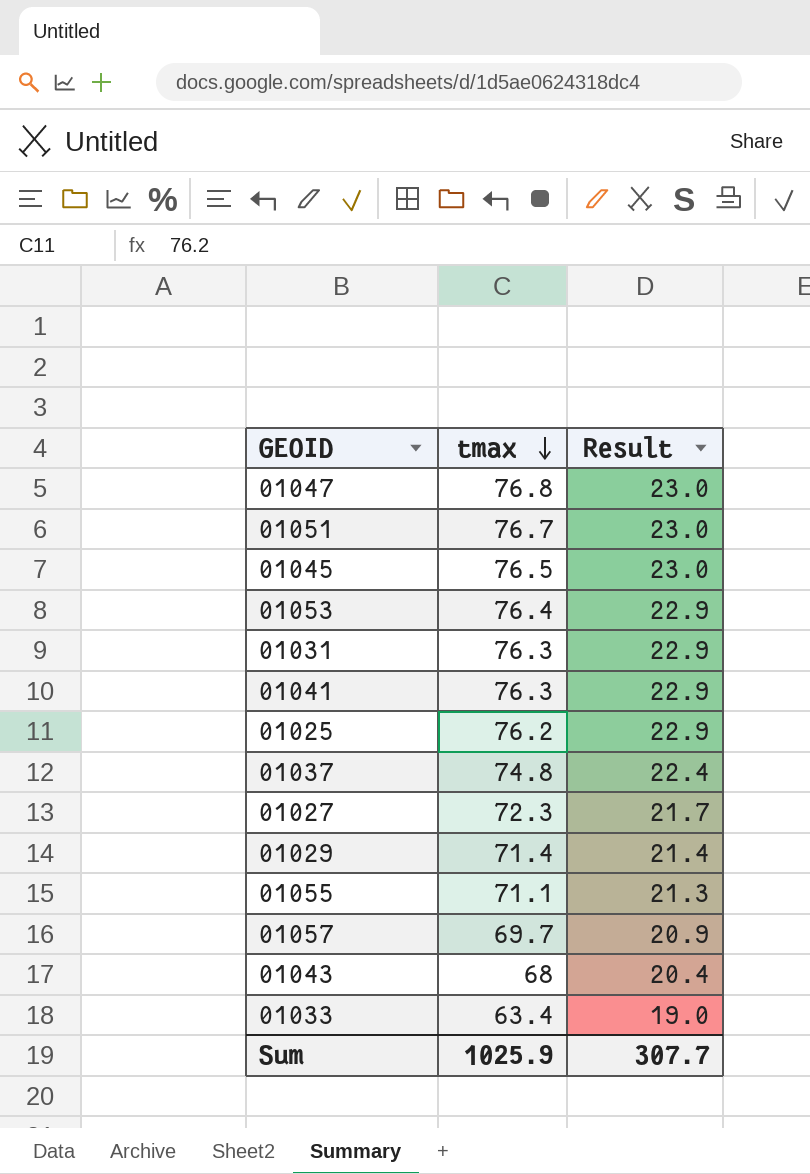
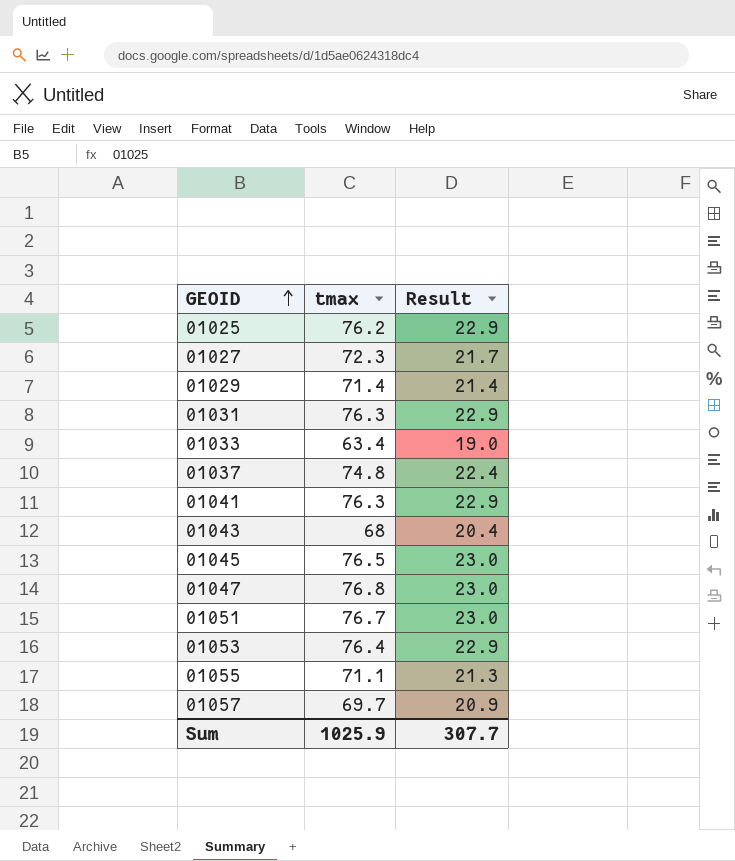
row order: tmax descending -> GEOID ascending

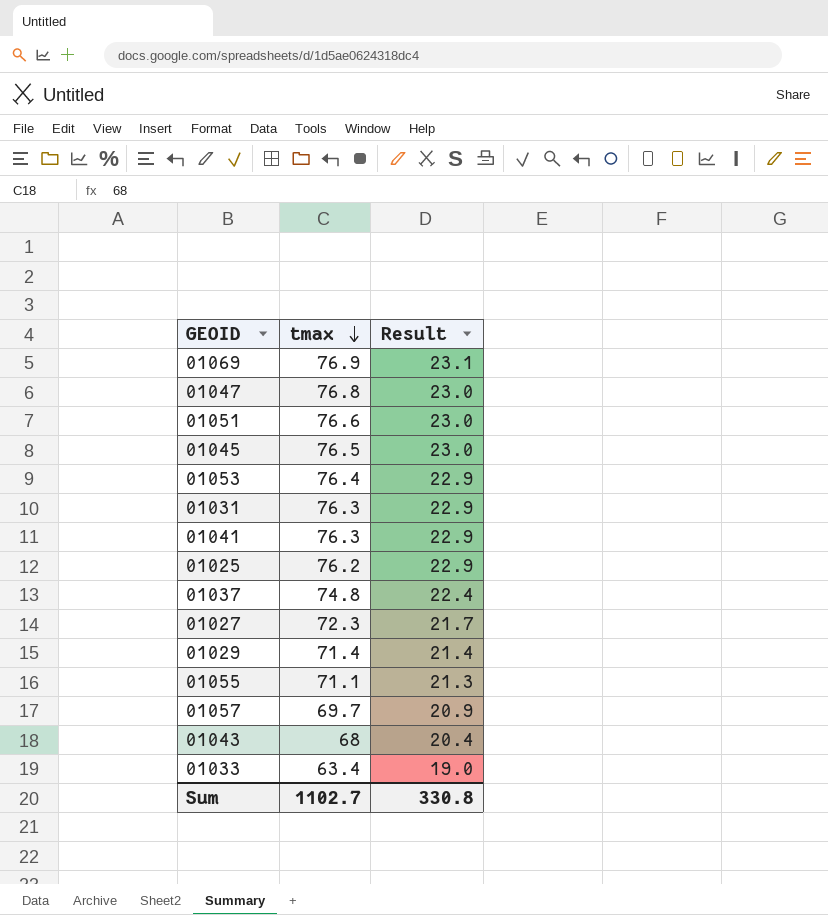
row order: GEOID ascending -> tmax descending
row 01069: none -> 76.9 | 23.1
01051 | tmax: 76.7 -> 76.6
Sum | tmax: 1025.9 -> 1102.7
Sum | Result: 307.7 -> 330.8

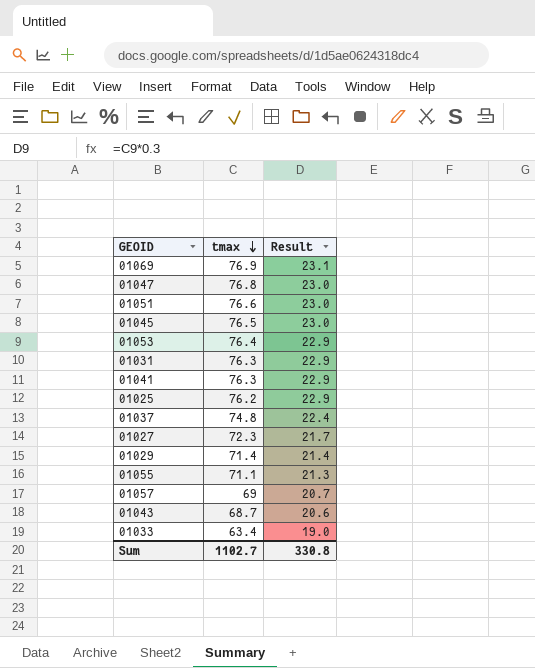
01057 | tmax: 69.7 -> 69
01057 | Result: 20.9 -> 20.7
01043 | tmax: 68 -> 68.7
01043 | Result: 20.4 -> 20.6

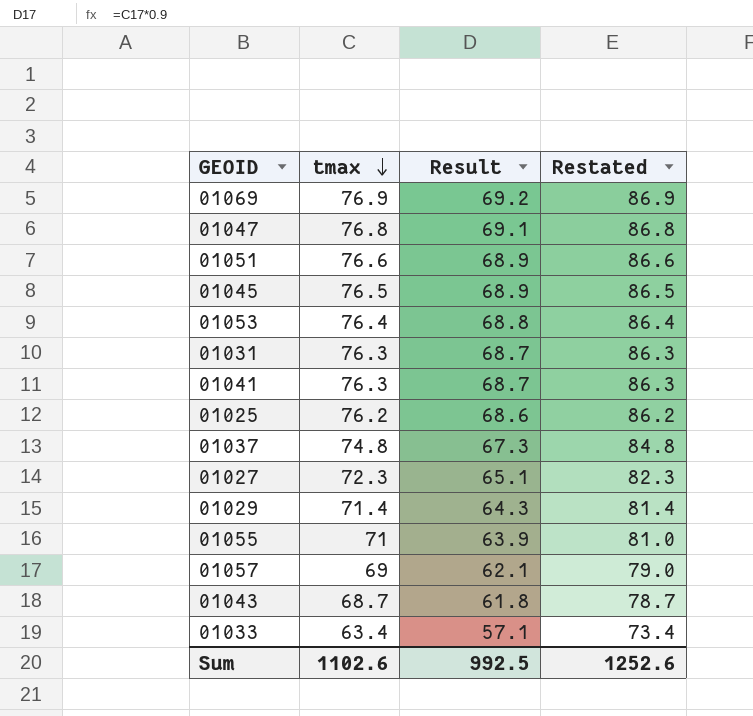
column Result | formula: [tmax] * 0.3 -> [tmax] * 0.9
column Restated | formula: none -> [tmax] + 10
01055 | tmax: 71.1 -> 71
Sum | tmax: 1102.7 -> 1102.6
Sum | Result: 330.8 -> 992.5

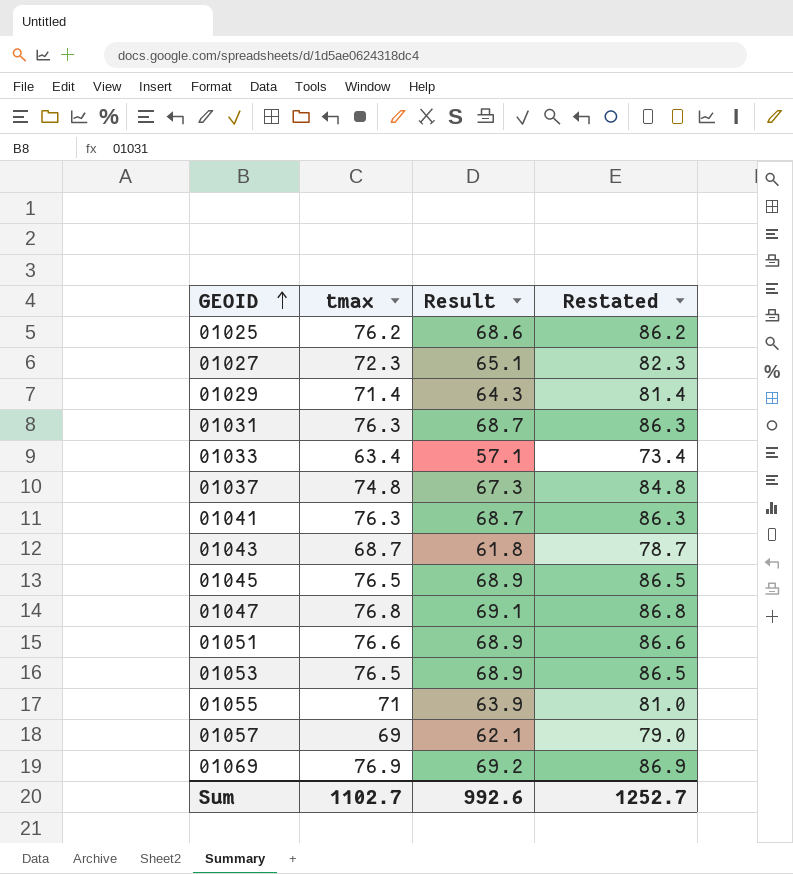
row order: tmax descending -> GEOID ascending
01053 | tmax: 76.4 -> 76.5
01053 | Result: 68.8 -> 68.9
01053 | Restated: 86.4 -> 86.5
Sum | tmax: 1102.6 -> 1102.7
Sum | Result: 992.5 -> 992.6
Sum | Restated: 1252.6 -> 1252.7

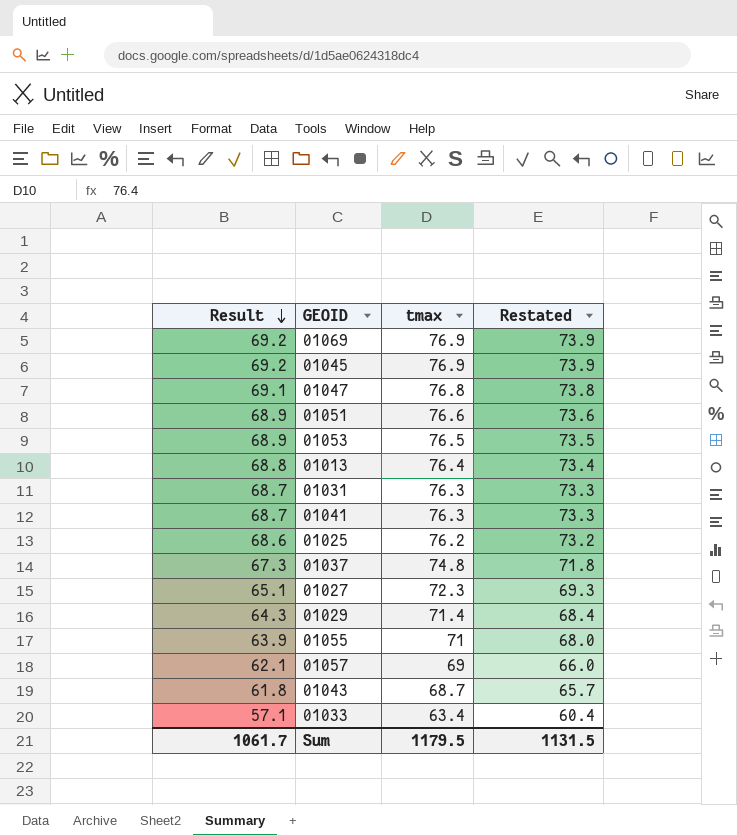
row order: GEOID ascending -> Result descending
column Result | position: 3 -> 1
column Restated | formula: [tmax] + 10 -> [tmax] - 3
01045 | Result: 68.9 -> 69.2
01045 | tmax: 76.5 -> 76.9
row 01013: none -> 68.8 | 76.4 | 73.4
Sum | Result: 992.6 -> 1061.7
Sum | tmax: 1102.7 -> 1179.5
Sum | Restated: 1252.7 -> 1131.5

